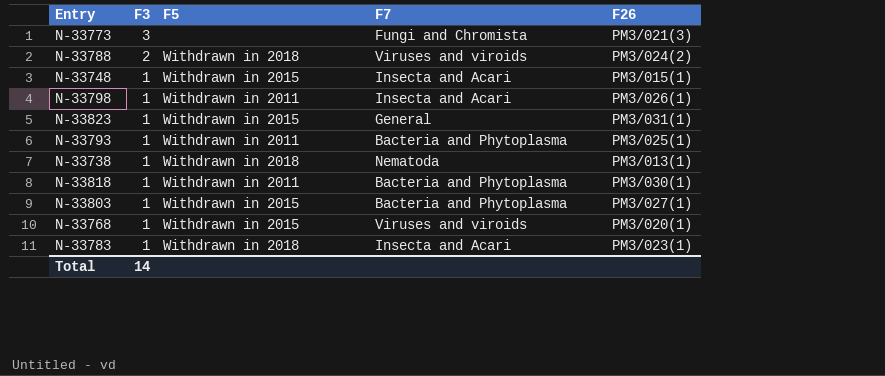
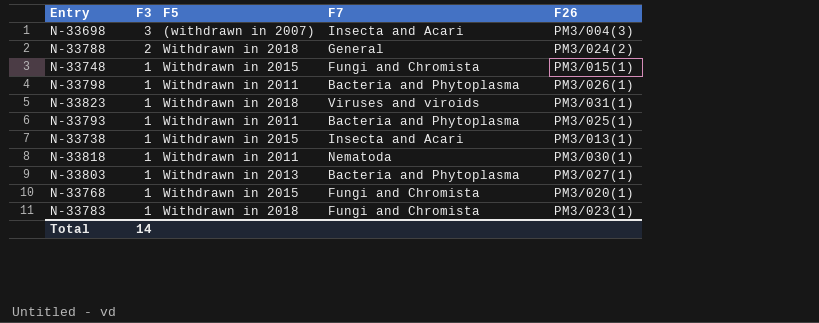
row N-33773: 3 | none | Fungi and Chromista | PM3/021(3) -> none
row N-33698: none -> 3 | (withdrawn in 2007) | Insecta and Acari | PM3/004(3)
N-33788 | F7: Viruses and viroids -> General
N-33748 | F7: Insecta and Acari -> Fungi and Chromista
N-33798 | F7: Insecta and Acari -> Bacteria and Phytoplasma
N-33823 | F5: Withdrawn in 2015 -> Withdrawn in 2018
N-33823 | F7: General -> Viruses and viroids
N-33738 | F5: Withdrawn in 2018 -> Withdrawn in 2015
N-33738 | F7: Nematoda -> Insecta and Acari
N-33818 | F7: Bacteria and Phytoplasma -> Nematoda
N-33803 | F5: Withdrawn in 2015 -> Withdrawn in 2013
N-33768 | F7: Viruses and viroids -> Fungi and Chromista
N-33783 | F7: Insecta and Acari -> Fungi and Chromista

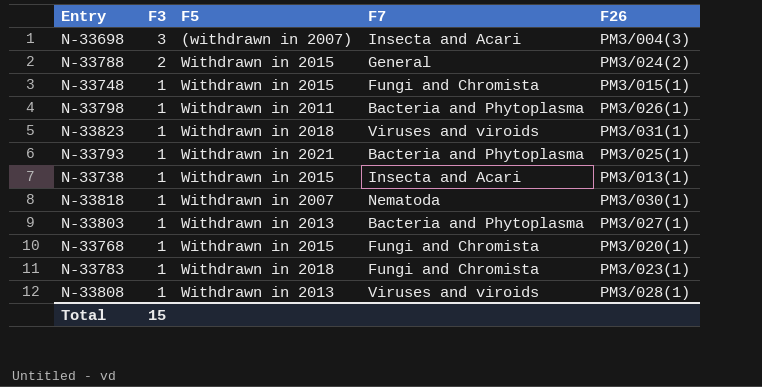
N-33788 | F5: Withdrawn in 2018 -> Withdrawn in 2015
N-33793 | F5: Withdrawn in 2011 -> Withdrawn in 2021
N-33818 | F5: Withdrawn in 2011 -> Withdrawn in 2007
row N-33808: none -> 1 | Withdrawn in 2013 | Viruses and viroids | PM3/028(1)
Total | F3: 14 -> 15

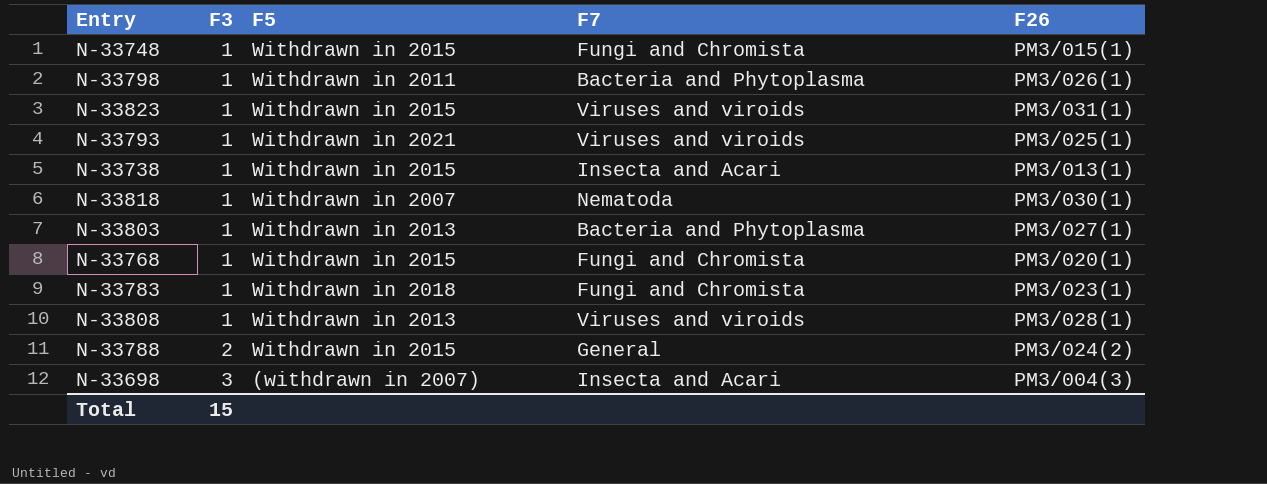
row order: F3 descending -> F3 ascending
N-33823 | F5: Withdrawn in 2018 -> Withdrawn in 2015
N-33793 | F7: Bacteria and Phytoplasma -> Viruses and viroids

